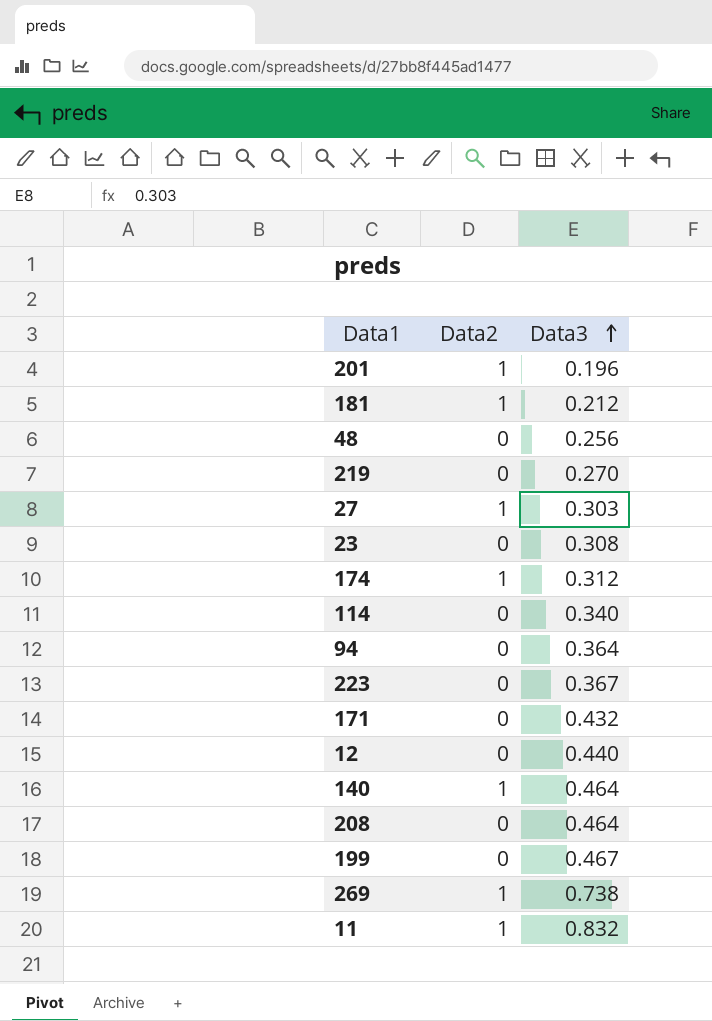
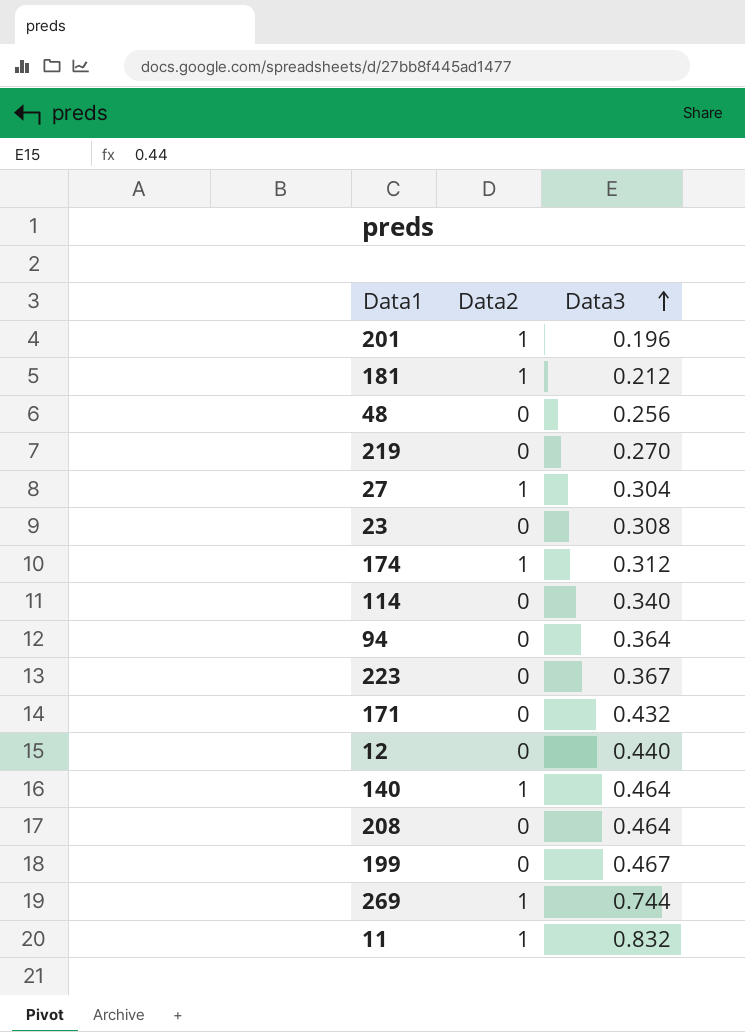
27 | Data3: 0.303 -> 0.304
269 | Data3: 0.738 -> 0.744

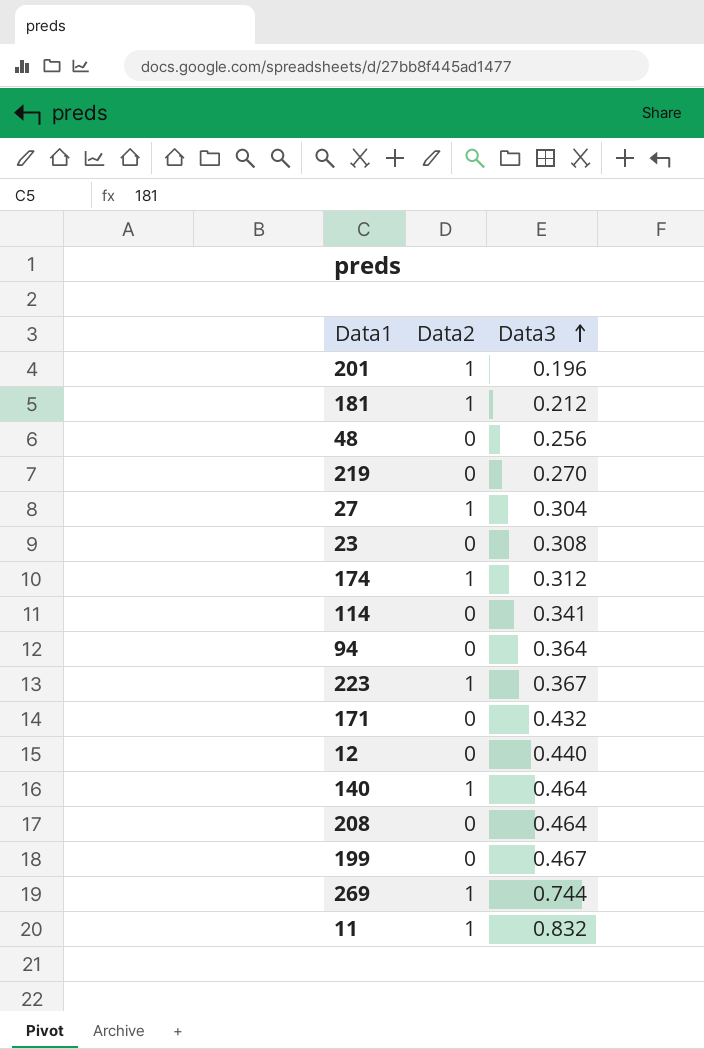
114 | Data3: 0.340 -> 0.341
223 | Data2: 0 -> 1

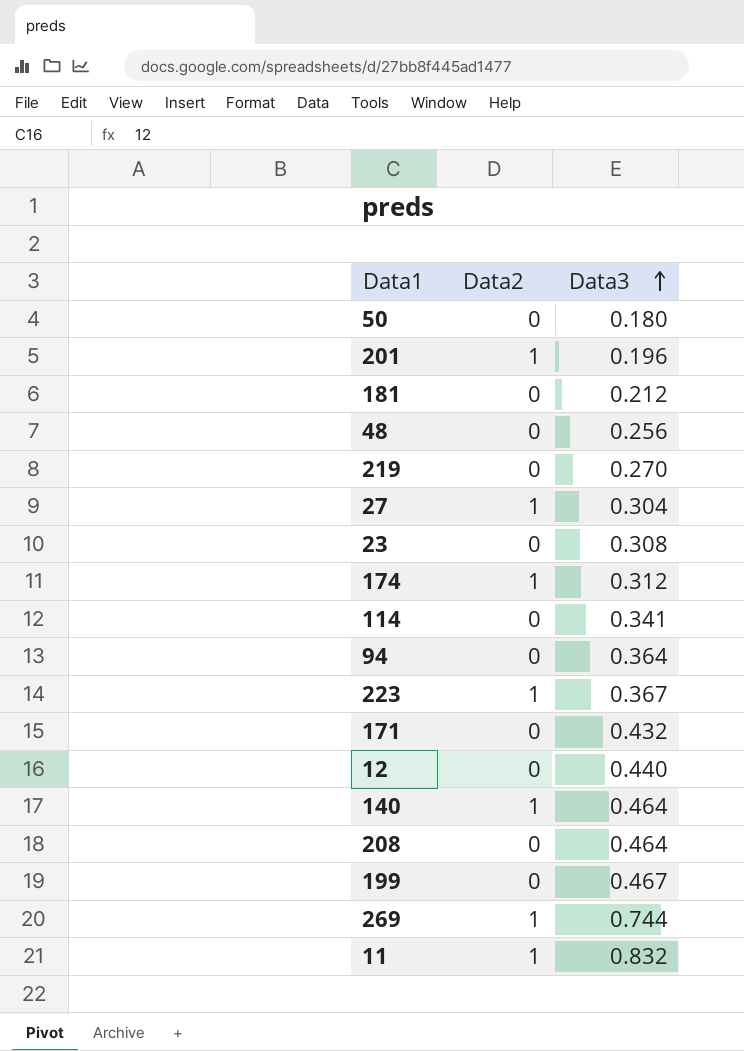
row 50: none -> 0 | 0.180
181 | Data2: 1 -> 0

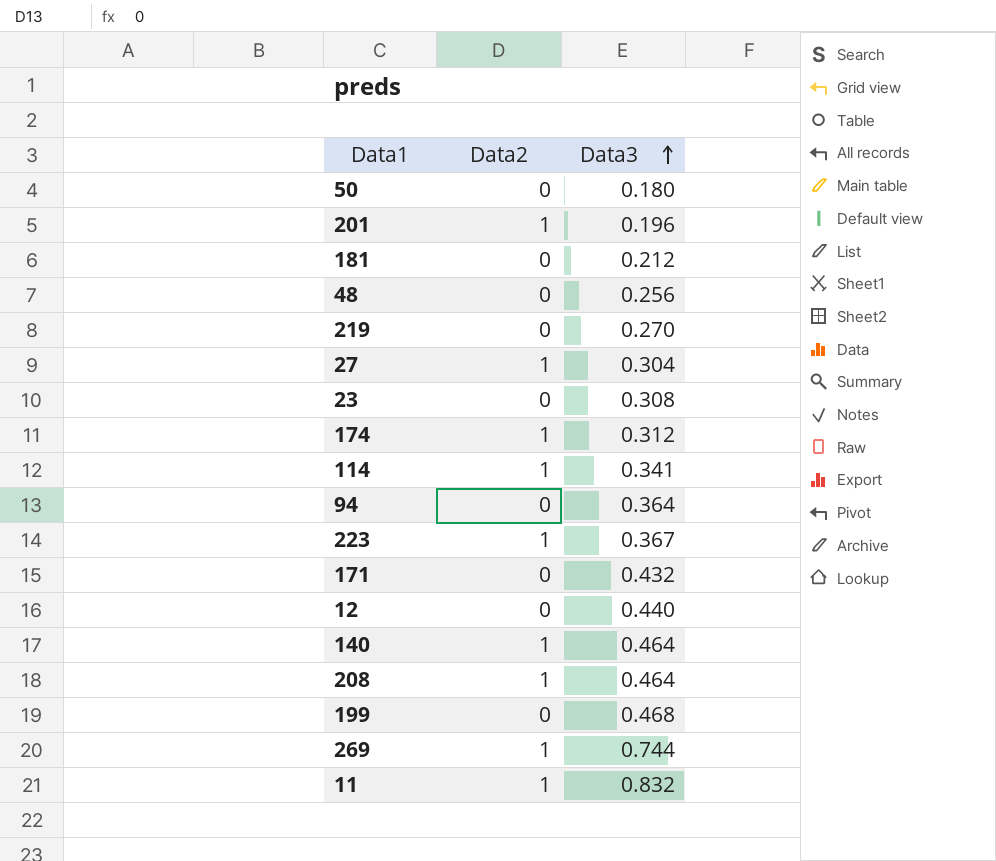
114 | Data2: 0 -> 1
208 | Data2: 0 -> 1
199 | Data3: 0.467 -> 0.468

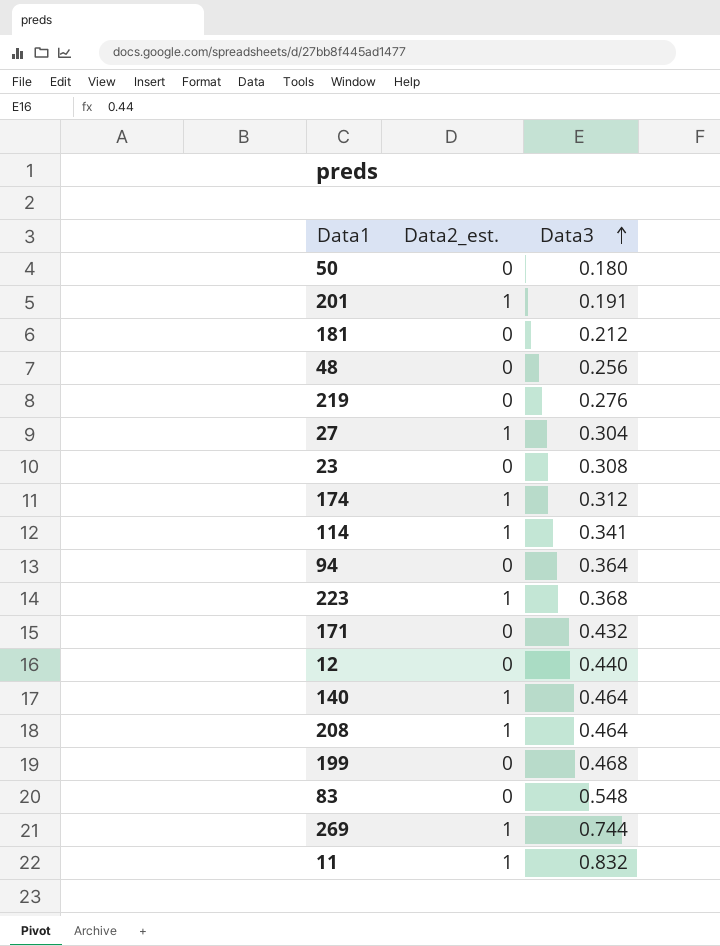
column name: Data2 -> Data2_est.
201 | Data3: 0.196 -> 0.191
219 | Data3: 0.270 -> 0.276
223 | Data3: 0.367 -> 0.368
row 83: none -> 0 | 0.548

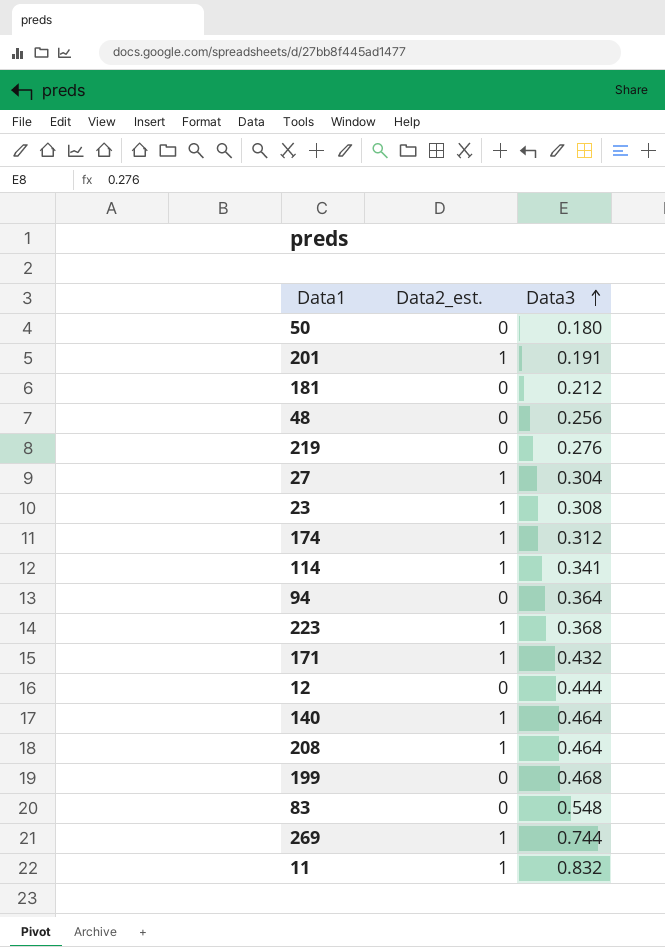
23 | Data2_est.: 0 -> 1
171 | Data2_est.: 0 -> 1
12 | Data3: 0.440 -> 0.444

